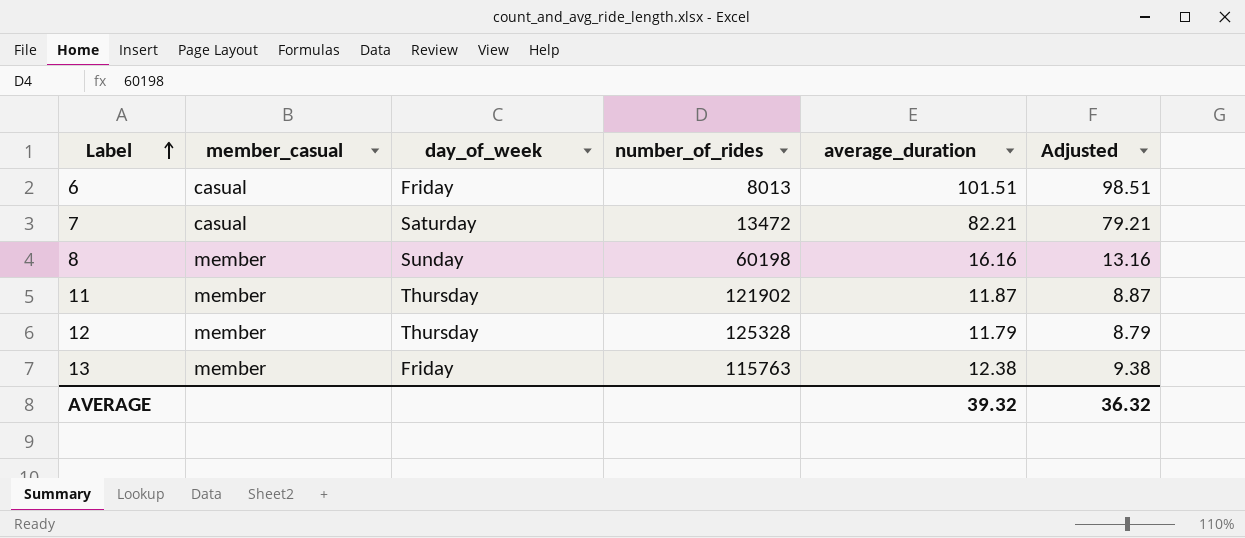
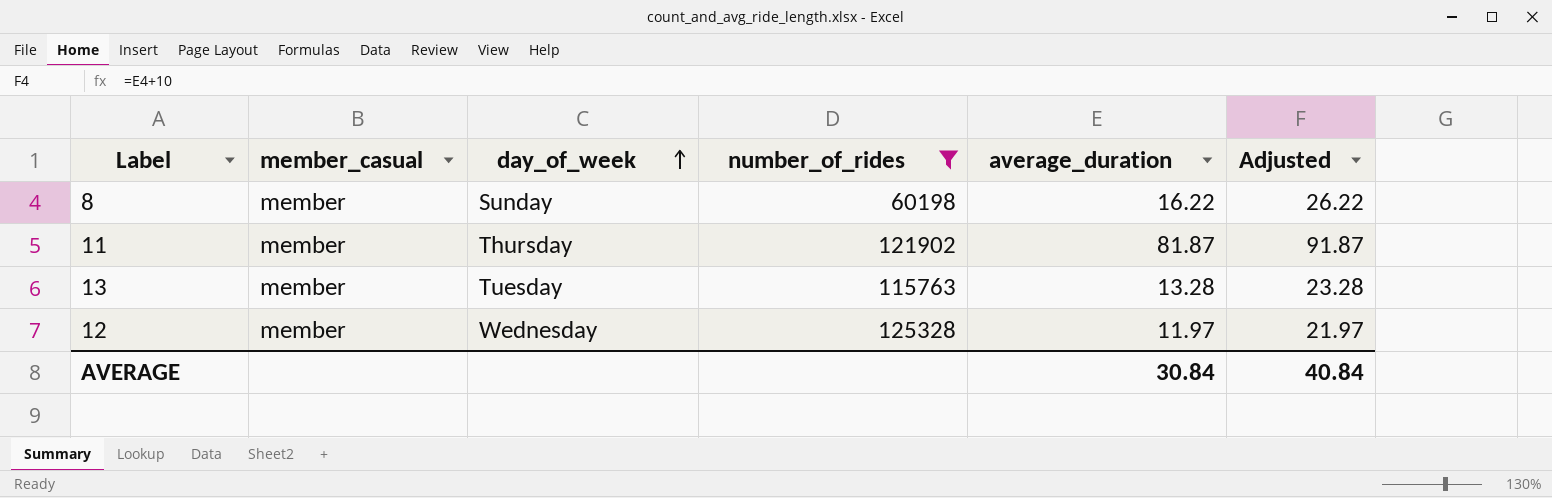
filter: none -> number_of_rides >= 60198
row order: Label ascending -> day_of_week ascending
column Adjusted | formula: [average_duration] - 3 -> [average_duration] + 10
8 | average_duration: 16.16 -> 16.22
11 | average_duration: 11.87 -> 81.87
13 | day_of_week: Friday -> Tuesday
13 | average_duration: 12.38 -> 13.28
12 | day_of_week: Thursday -> Wednesday
12 | average_duration: 11.79 -> 11.97
AVERAGE | average_duration: 39.32 -> 30.84
AVERAGE | Adjusted: 36.32 -> 40.84

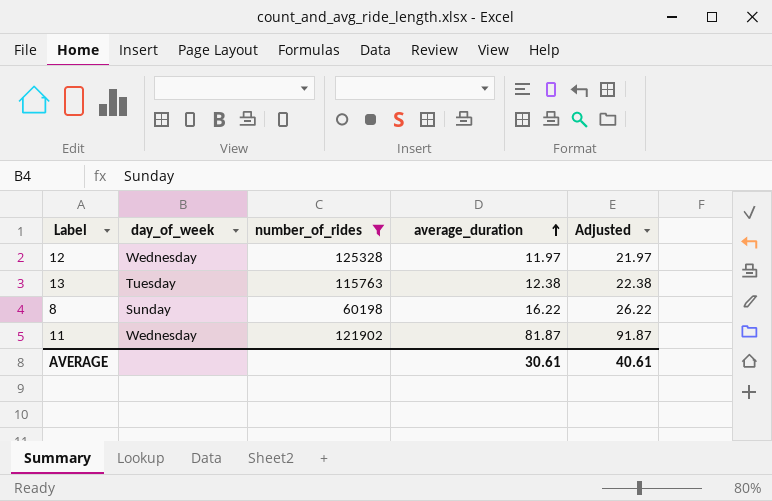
row order: day_of_week ascending -> average_duration ascending
column member_casual | position: 2 -> none
13 | average_duration: 13.28 -> 12.38
13 | Adjusted: 23.28 -> 22.38
11 | day_of_week: Thursday -> Wednesday
AVERAGE | average_duration: 30.84 -> 30.61
AVERAGE | Adjusted: 40.84 -> 40.61

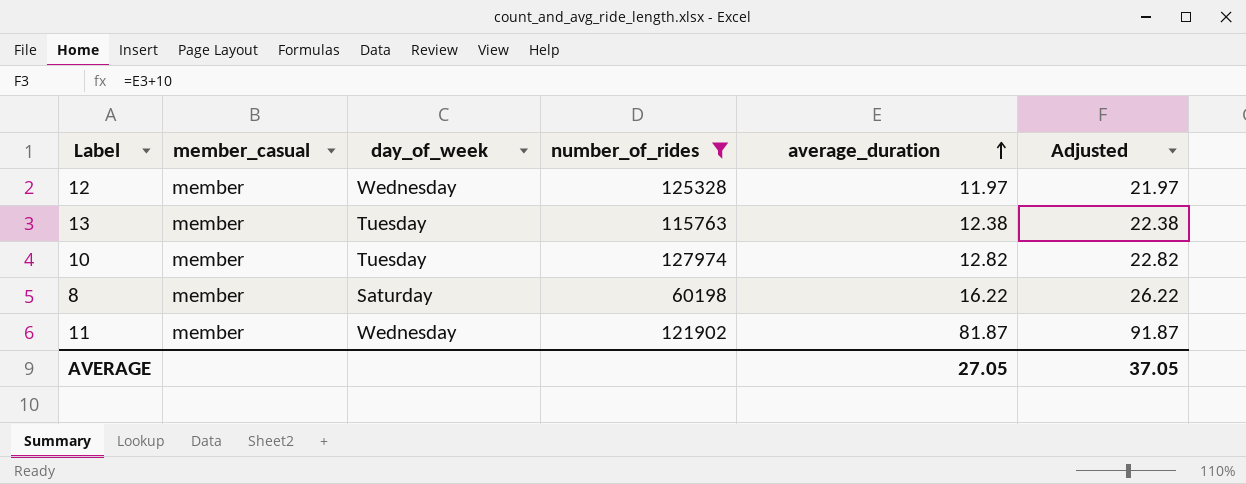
column member_casual | position: none -> 2
row 10: none -> member | Tuesday | 127974 | 12.82 | 22.82
8 | day_of_week: Sunday -> Saturday
AVERAGE | average_duration: 30.61 -> 27.05
AVERAGE | Adjusted: 40.61 -> 37.05

